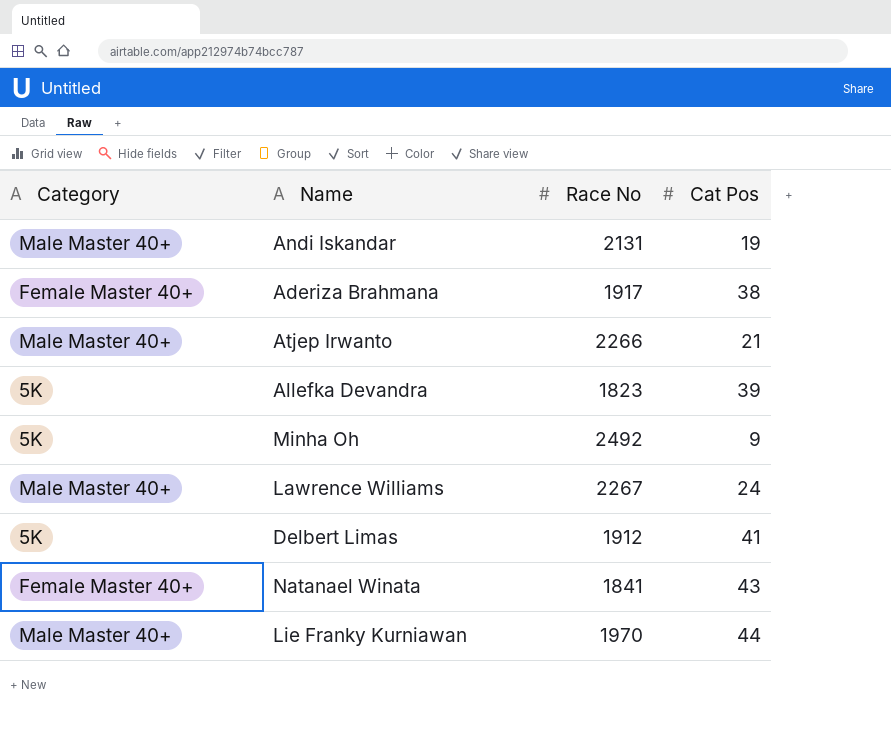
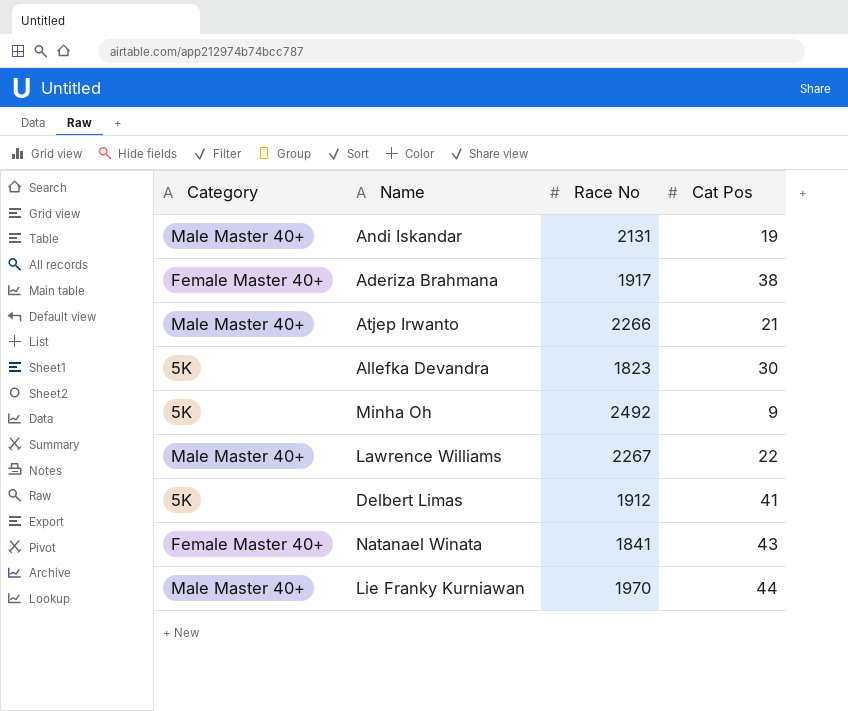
Allefka Devandra | Cat Pos: 39 -> 30
Lawrence Williams | Cat Pos: 24 -> 22

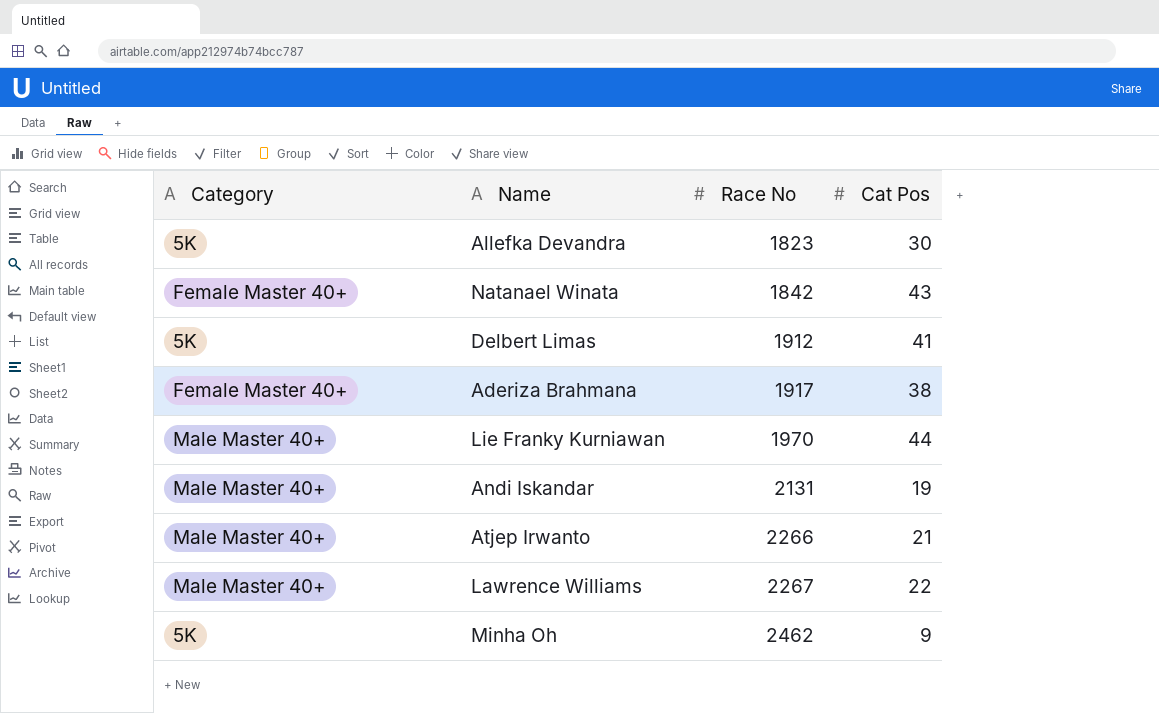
row order: none -> Race No ascending
Natanael Winata | Race No: 1841 -> 1842
Minha Oh | Race No: 2492 -> 2462

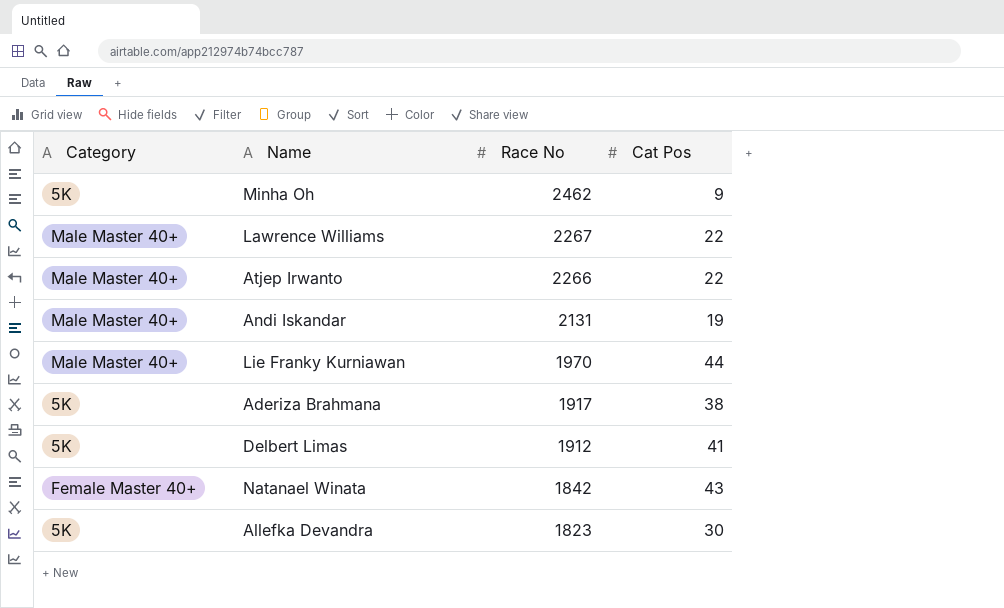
row order: Race No ascending -> Race No descending
Atjep Irwanto | Cat Pos: 21 -> 22
Aderiza Brahmana | Category: Female Master 40+ -> 5K

